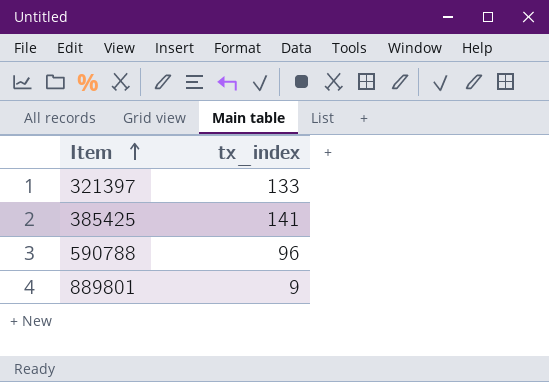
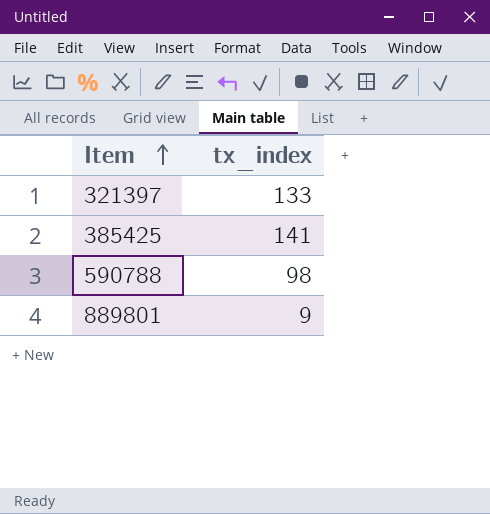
590788 | tx_index: 96 -> 98

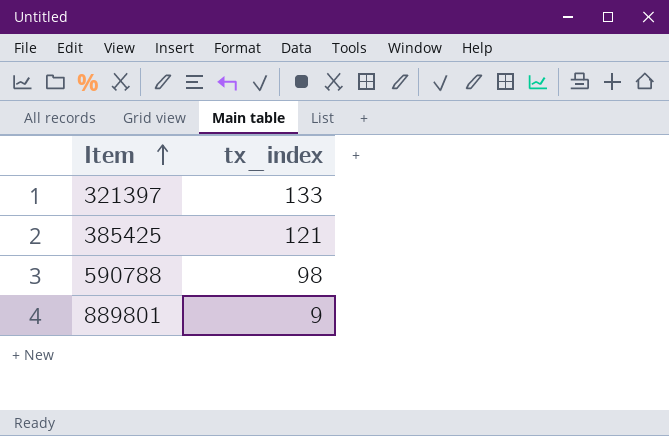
385425 | tx_index: 141 -> 121

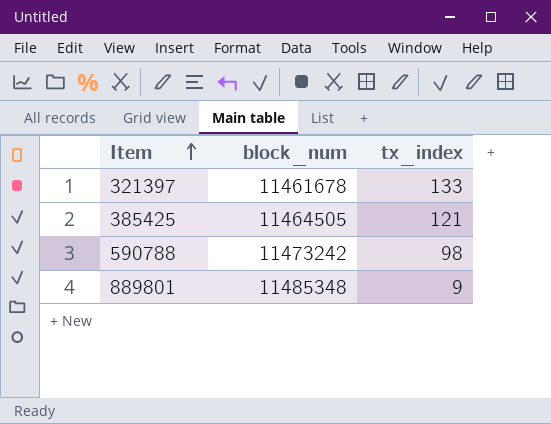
column block_num | position: none -> 2

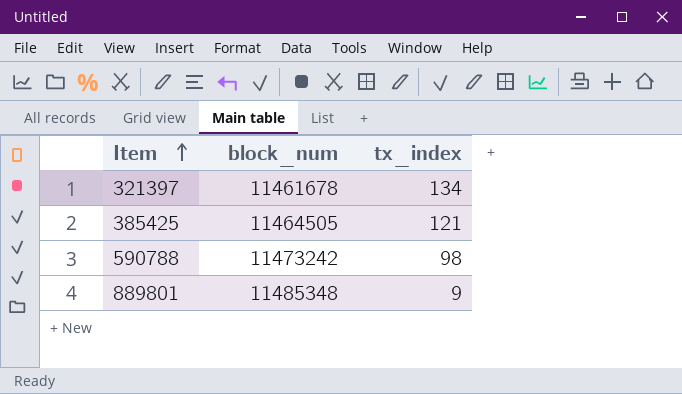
321397 | tx_index: 133 -> 134

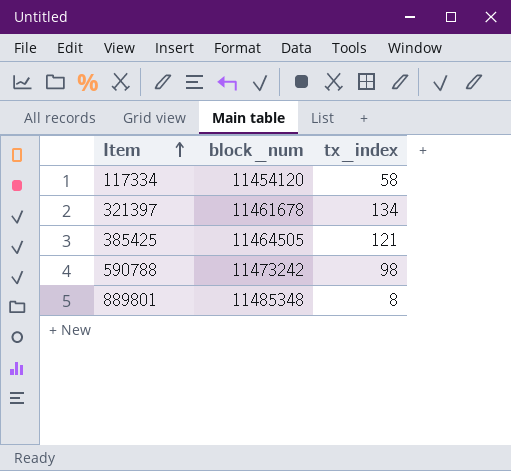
row 117334: none -> 11454120 | 58
889801 | tx_index: 9 -> 8

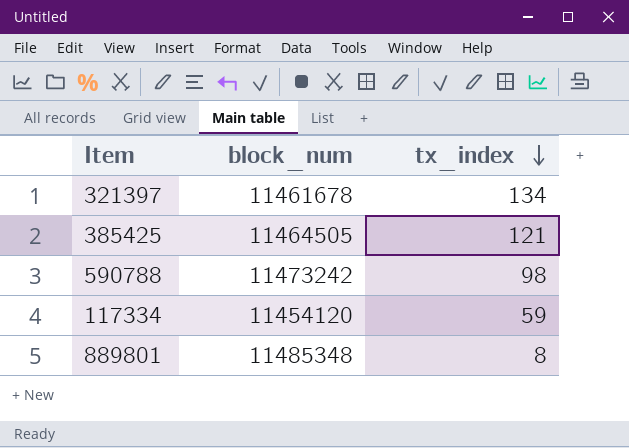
row order: Item ascending -> tx_index descending
117334 | tx_index: 58 -> 59

